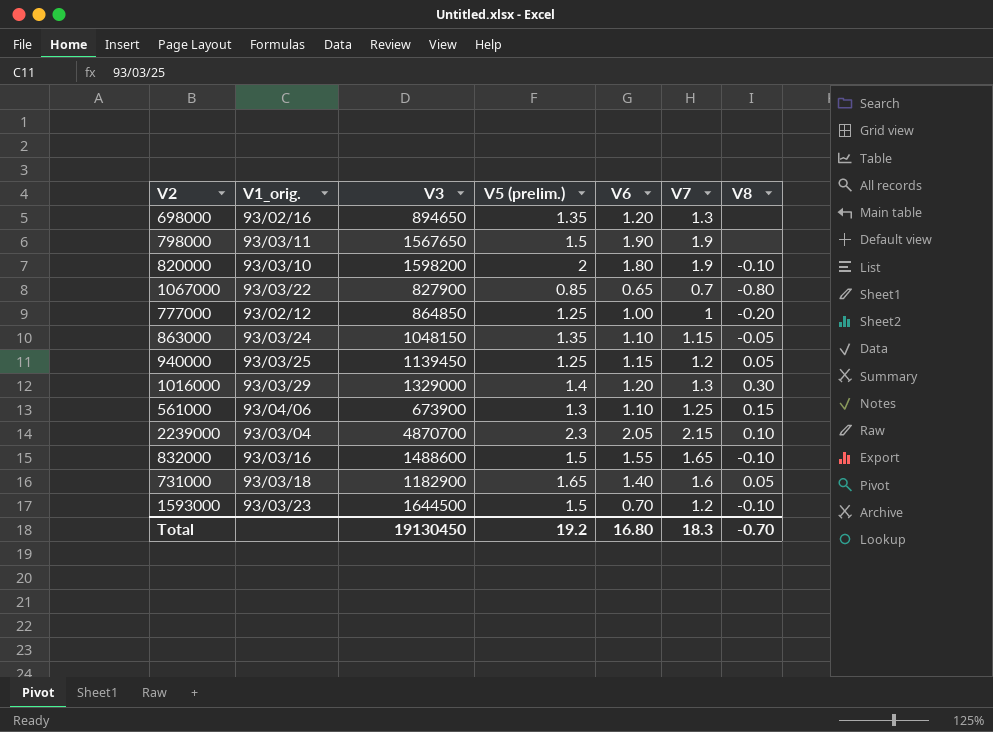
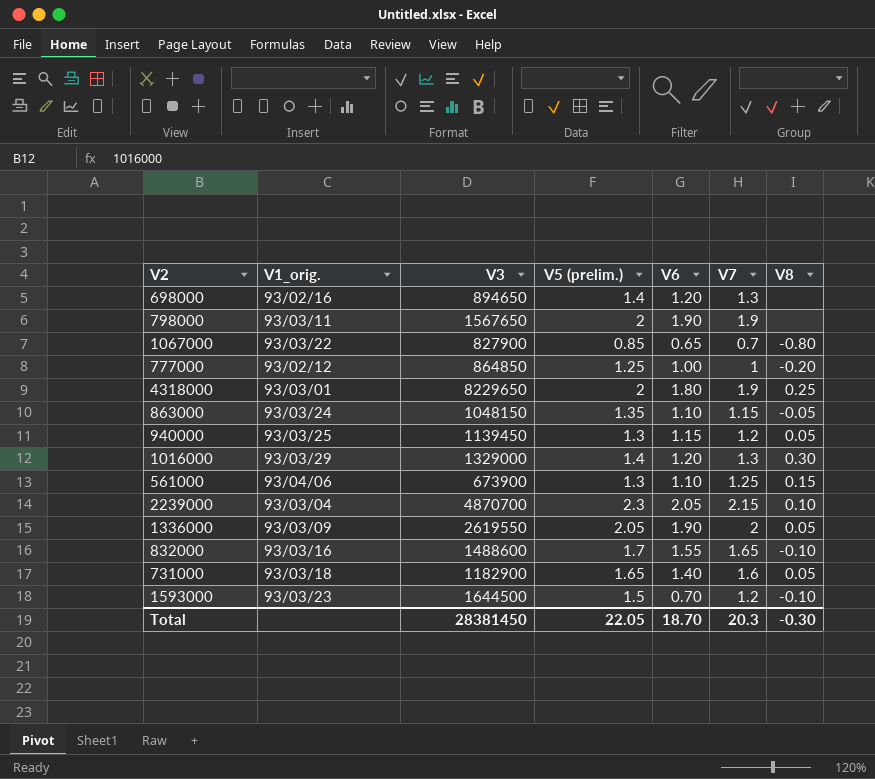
row 820000: 93/03/10 | 1598200 | 2 | 1.80 | 1.9 | -0.10 -> none
698000 | V5 (prelim.): 1.35 -> 1.4
798000 | V5 (prelim.): 1.5 -> 2
row 4318000: none -> 93/03/01 | 8229650 | 2 | 1.80 | 1.9 | 0.25
940000 | V5 (prelim.): 1.25 -> 1.3
row 1336000: none -> 93/03/09 | 2619550 | 2.05 | 1.90 | 2 | 0.05
832000 | V5 (prelim.): 1.5 -> 1.7
Total | V3: 19130450 -> 28381450
Total | V5 (prelim.): 19.2 -> 22.05
Total | V6: 16.80 -> 18.70
Total | V7: 18.3 -> 20.3
Total | V8: -0.70 -> -0.30

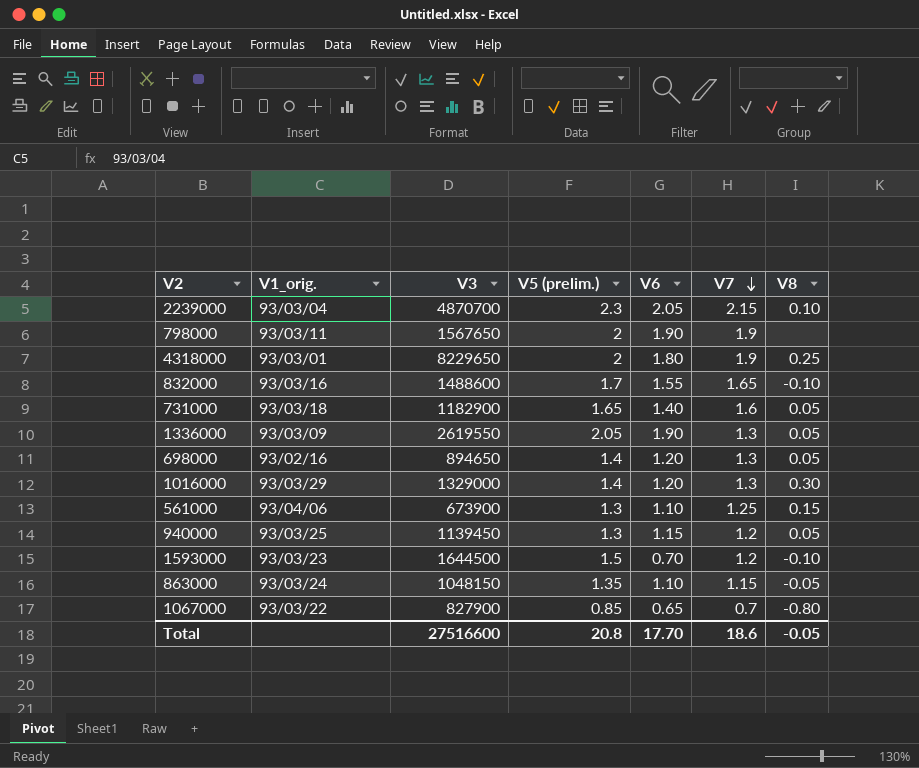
row order: none -> V7 descending
row 777000: 93/02/12 | 864850 | 1.25 | 1.00 | 1 | -0.20 -> none
1336000 | V7: 2 -> 1.3
698000 | V8: none -> 0.05
Total | V3: 28381450 -> 27516600
Total | V5 (prelim.): 22.05 -> 20.8
Total | V6: 18.70 -> 17.70
Total | V7: 20.3 -> 18.6
Total | V8: -0.30 -> -0.05

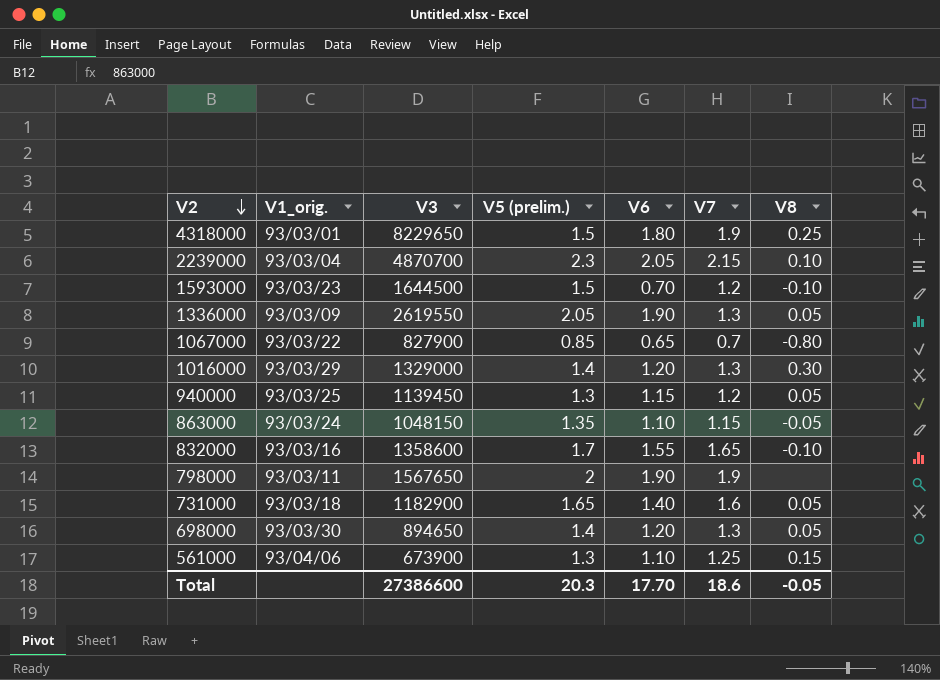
row order: V7 descending -> V2 descending
4318000 | V5 (prelim.): 2 -> 1.5
832000 | V3: 1488600 -> 1358600
698000 | V1_orig.: 93/02/16 -> 93/03/30
Total | V3: 27516600 -> 27386600
Total | V5 (prelim.): 20.8 -> 20.3

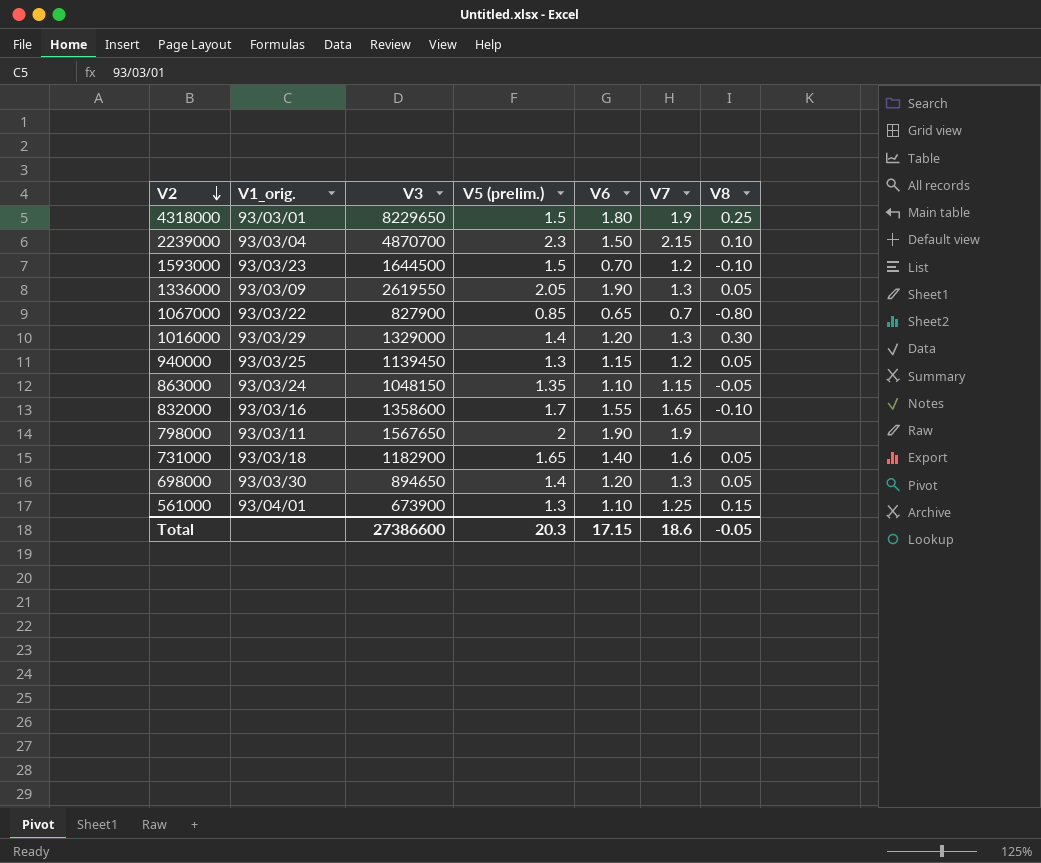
2239000 | V6: 2.05 -> 1.50
561000 | V1_orig.: 93/04/06 -> 93/04/01
Total | V6: 17.70 -> 17.15

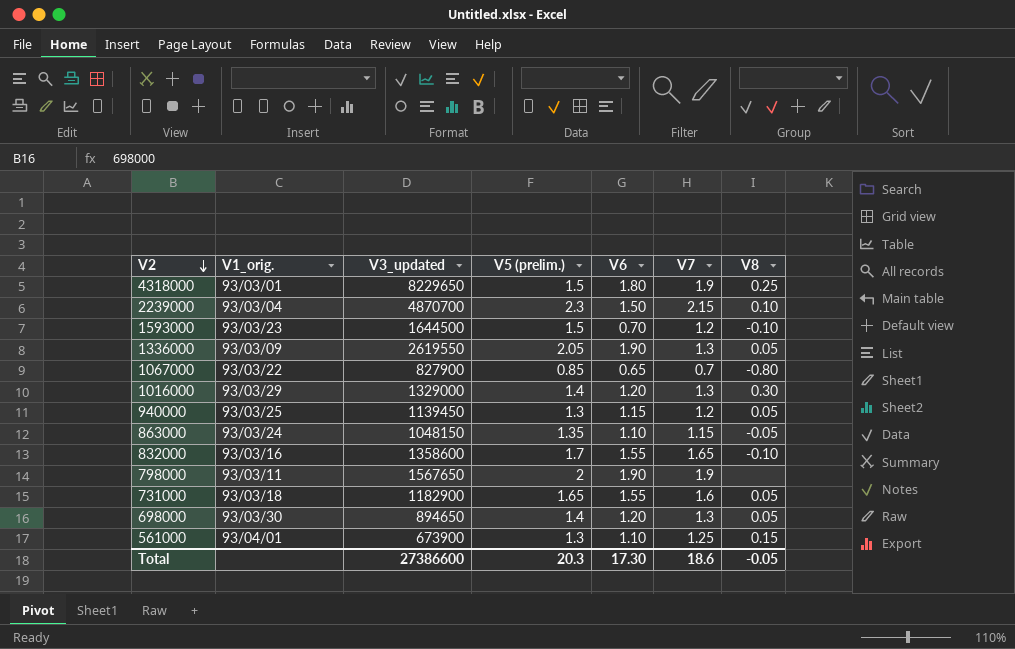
column name: V3 -> V3_updated
731000 | V6: 1.40 -> 1.55
Total | V6: 17.15 -> 17.30

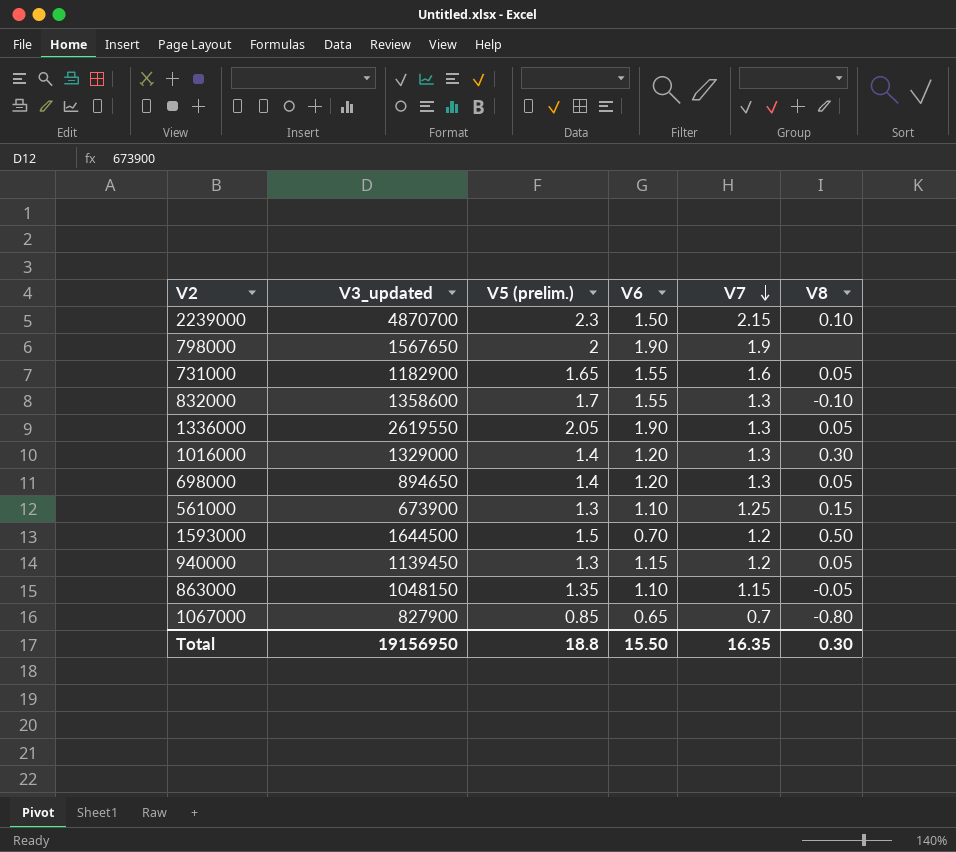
row order: V2 descending -> V7 descending
column V1_orig. | position: 2 -> none
row 4318000: 93/03/01 | 8229650 | 1.5 | 1.80 | 1.9 | 0.25 -> none
832000 | V7: 1.65 -> 1.3
1593000 | V8: -0.10 -> 0.50
Total | V3_updated: 27386600 -> 19156950
Total | V5 (prelim.): 20.3 -> 18.8
Total | V6: 17.30 -> 15.50
Total | V7: 18.6 -> 16.35
Total | V8: -0.05 -> 0.30

